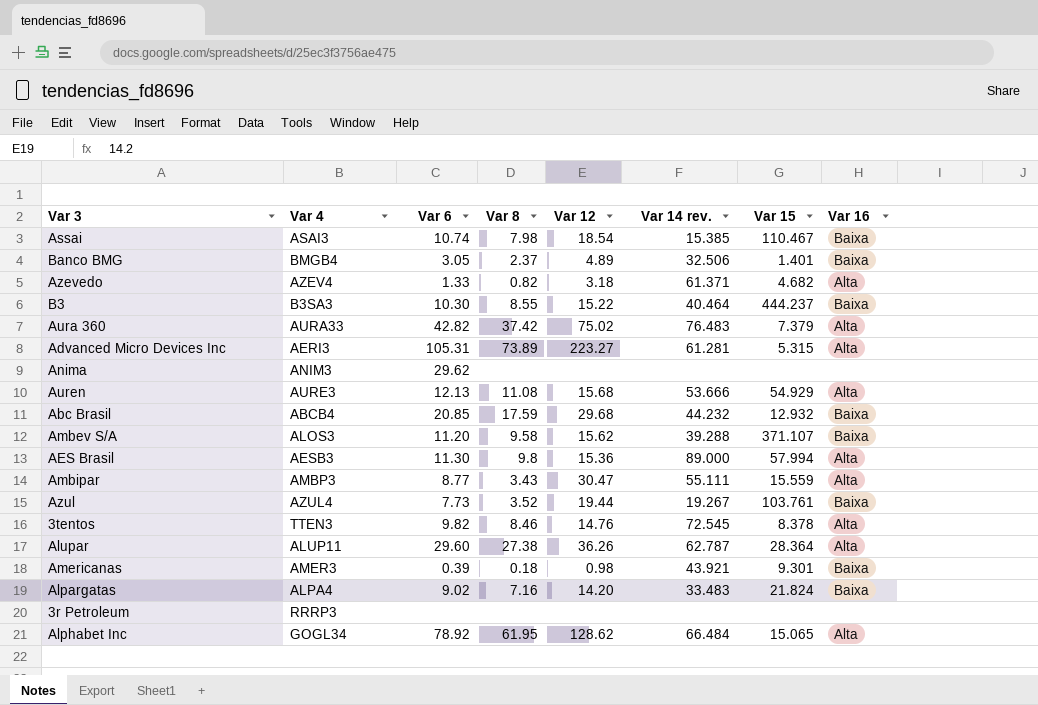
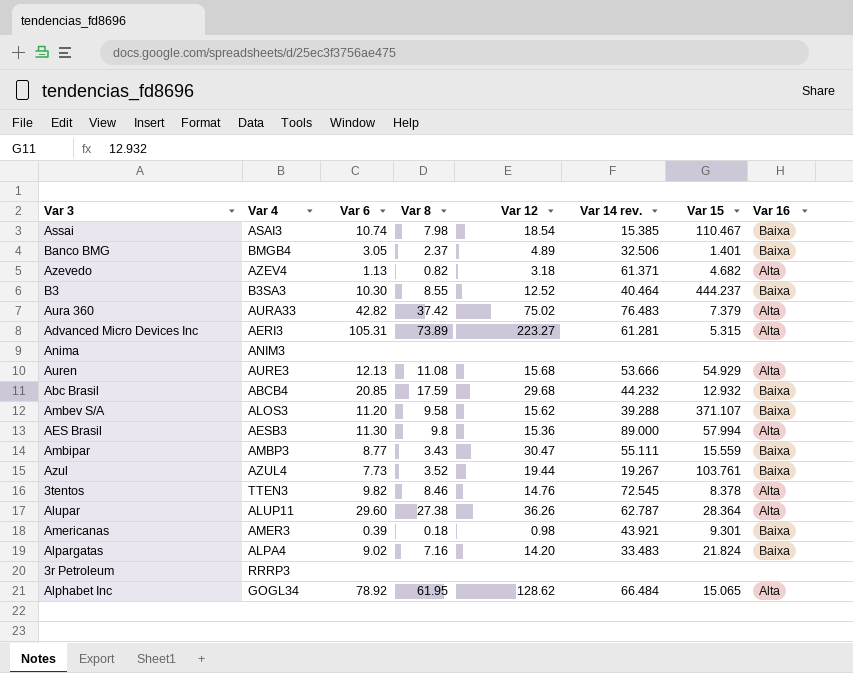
Azevedo | Var 6: 1.33 -> 1.13
B3 | Var 12: 15.22 -> 12.52
Anima | Var 6: 29.62 -> none
Ambipar | Var 16: Alta -> Baixa

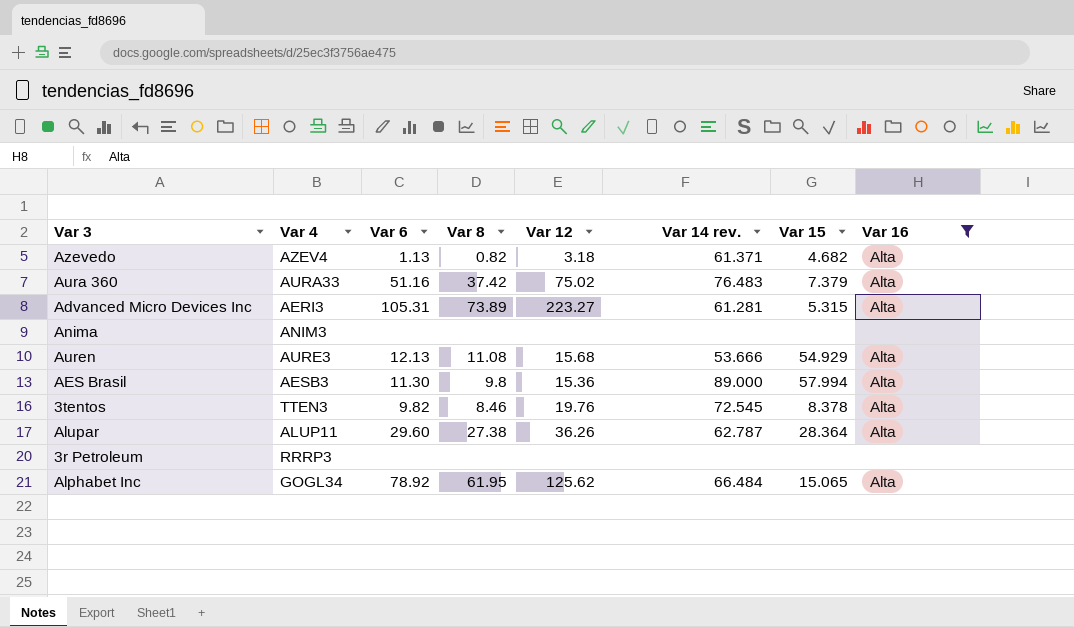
filter: none -> Var 16 != Baixa
Aura 360 | Var 6: 42.82 -> 51.16
3tentos | Var 12: 14.76 -> 19.76
Alphabet Inc | Var 12: 128.62 -> 125.62

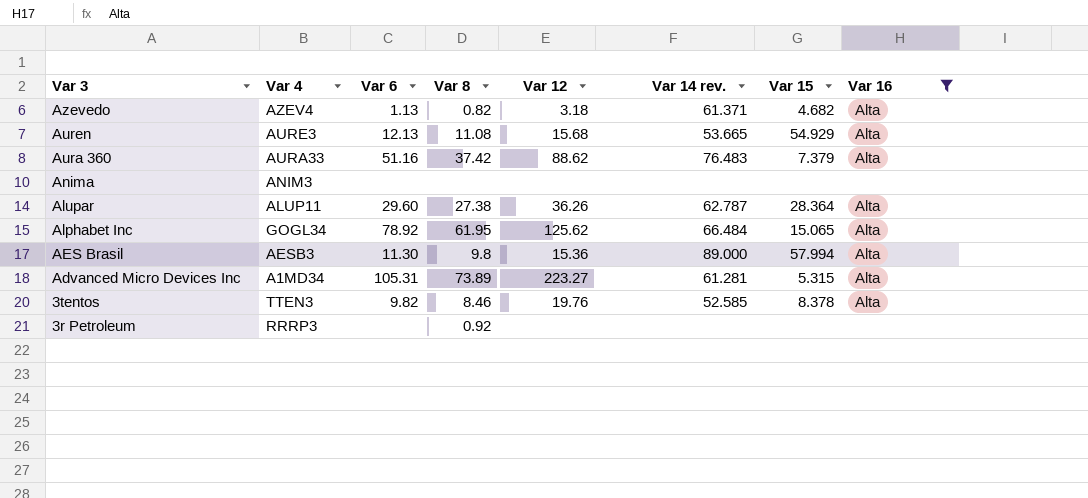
row order: none -> Var 3 descending
Auren | Var 14 rev.: 53.666 -> 53.665
Aura 360 | Var 12: 75.02 -> 88.62
Advanced Micro Devices Inc | Var 4: AERI3 -> A1MD34
3tentos | Var 14 rev.: 72.545 -> 52.585
3r Petroleum | Var 8: none -> 0.92

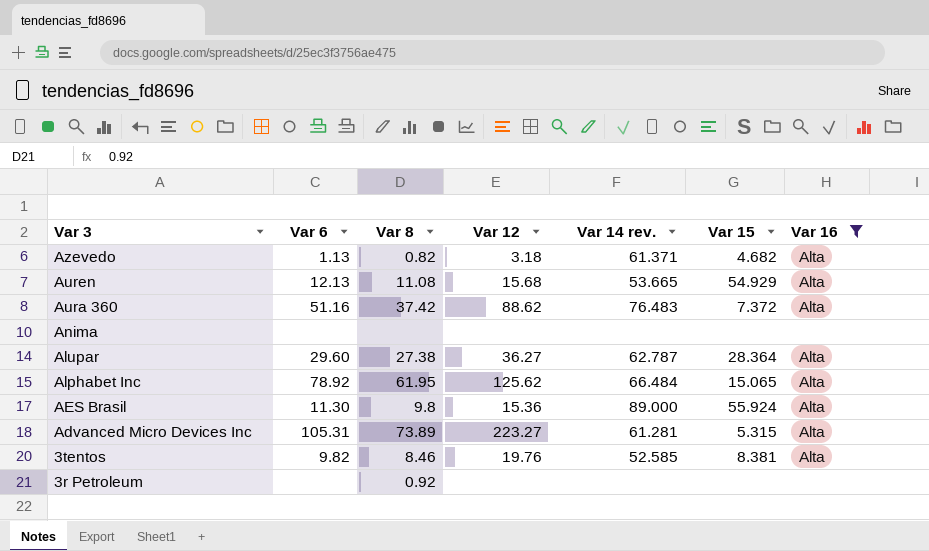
column Var 4 | position: 2 -> none
Aura 360 | Var 15: 7.379 -> 7.372
Alupar | Var 12: 36.26 -> 36.27
AES Brasil | Var 15: 57.994 -> 55.924
3tentos | Var 15: 8.378 -> 8.381

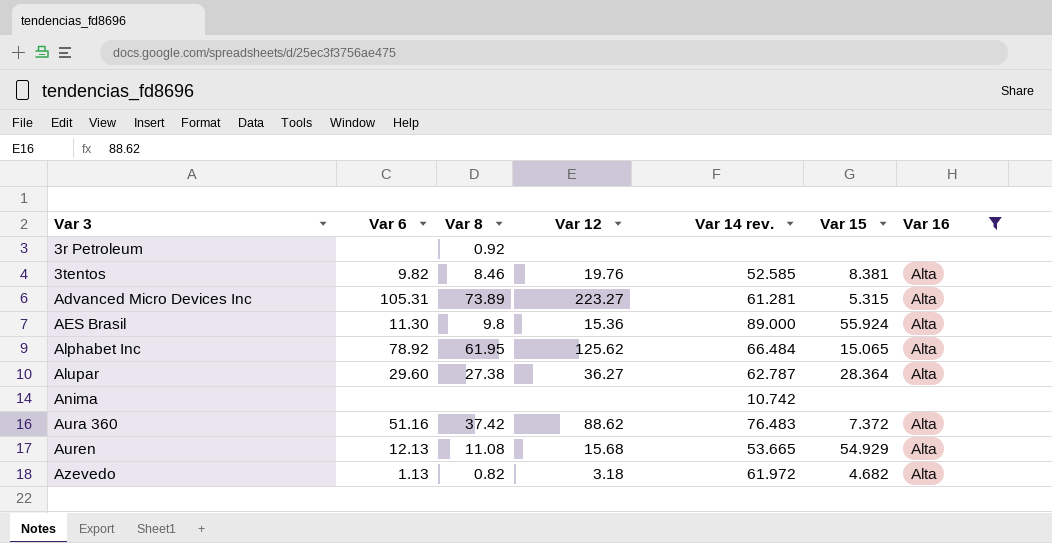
row order: Var 3 descending -> Var 3 ascending
Anima | Var 14 rev.: none -> 10.742
Azevedo | Var 14 rev.: 61.371 -> 61.972

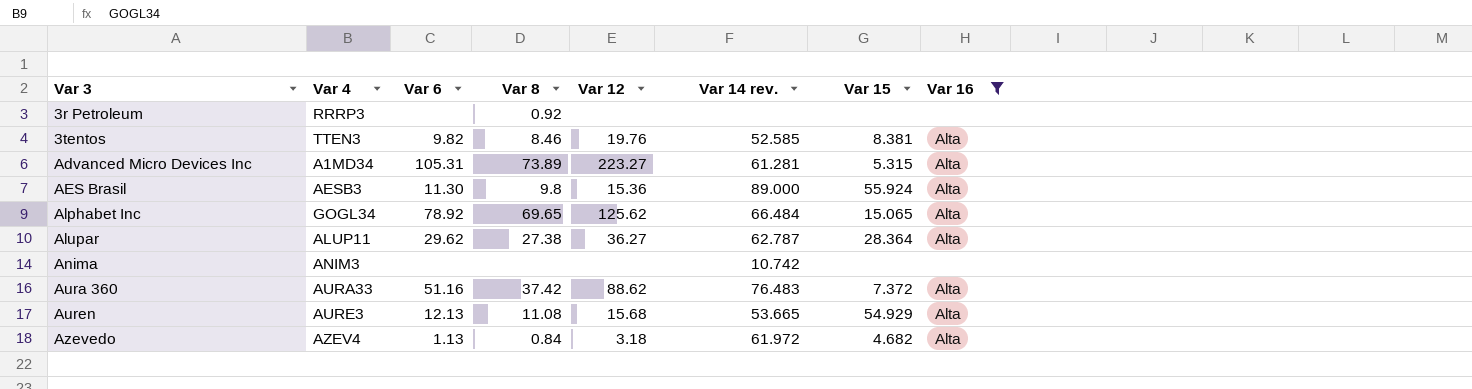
column Var 4 | position: none -> 2
Alphabet Inc | Var 8: 61.95 -> 69.65
Alupar | Var 6: 29.60 -> 29.62
Azevedo | Var 8: 0.82 -> 0.84

